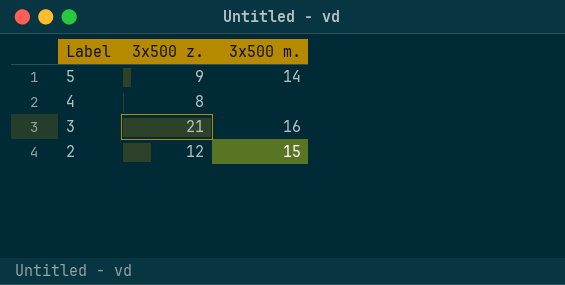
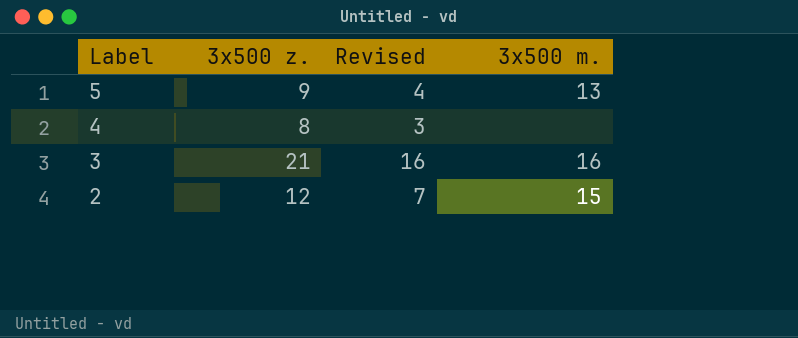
column Revised | formula: none -> [3x500 z.] - 5
5 | 3x500 m.: 14 -> 13

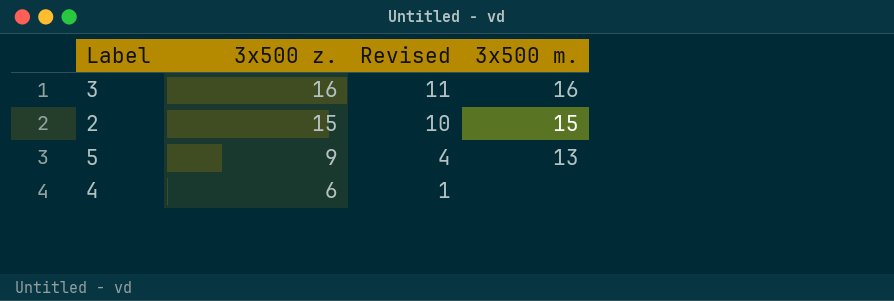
row order: Label descending -> 3x500 z. descending
3 | 3x500 z.: 21 -> 16
3 | Revised: 16 -> 11
2 | 3x500 z.: 12 -> 15
2 | Revised: 7 -> 10
4 | 3x500 z.: 8 -> 6
4 | Revised: 3 -> 1

